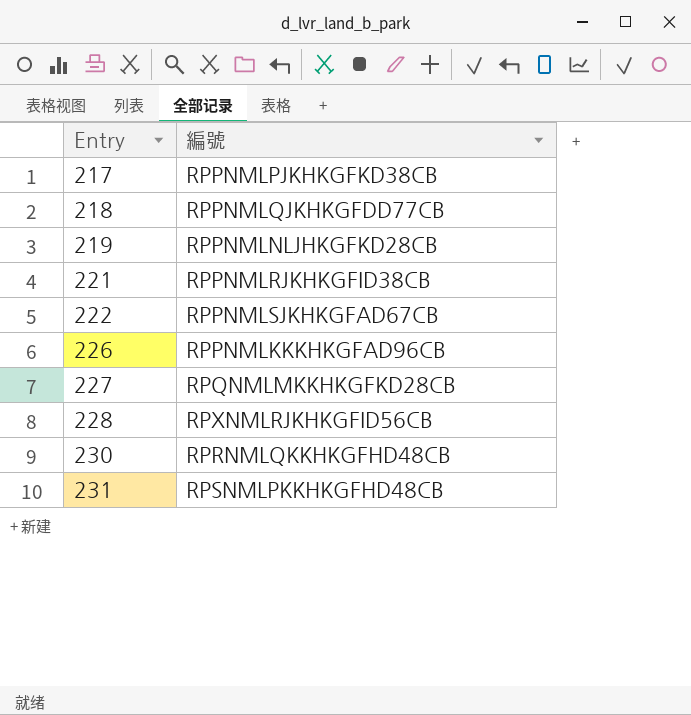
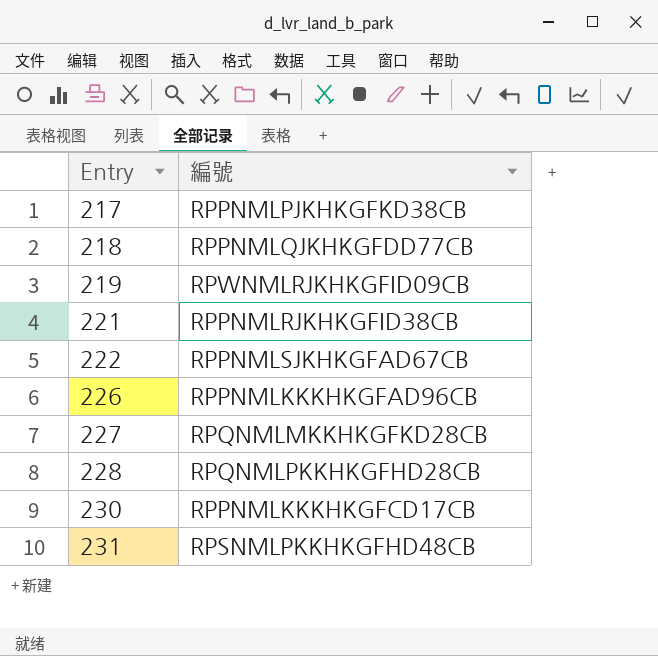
219 | 編號: RPPNMLNLJHKGFKD28CB -> RPWNMLRJKHKGFID09CB
228 | 編號: RPXNMLRJKHKGFID56CB -> RPQNMLPKKHKGFHD28CB
230 | 編號: RPRNMLQKKHKGFHD48CB -> RPPNMLKKKHKGFCD17CB

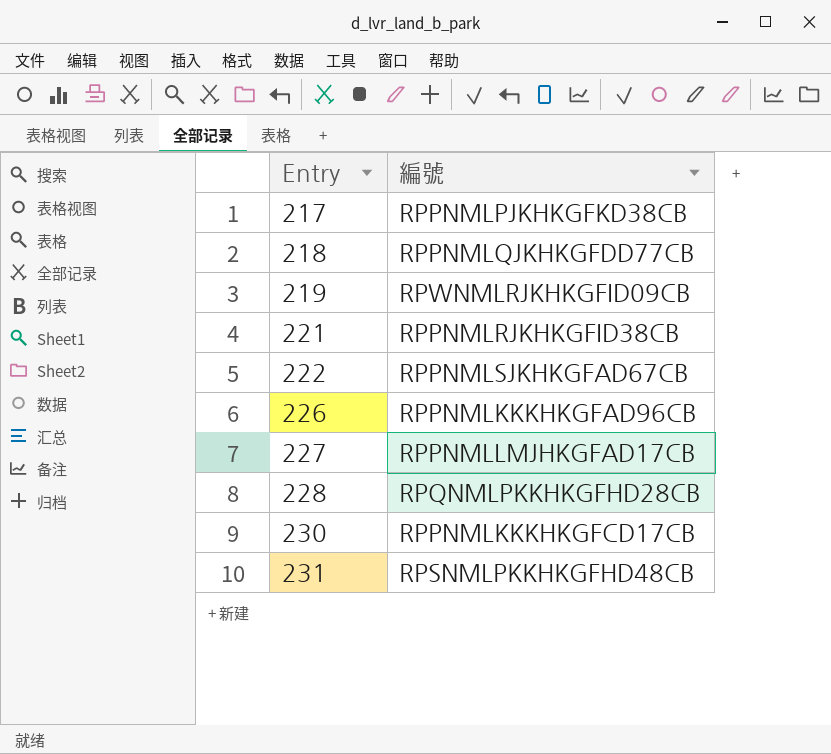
227 | 編號: RPQNMLMKKHKGFKD28CB -> RPPNMLLMJHKGFAD17CB

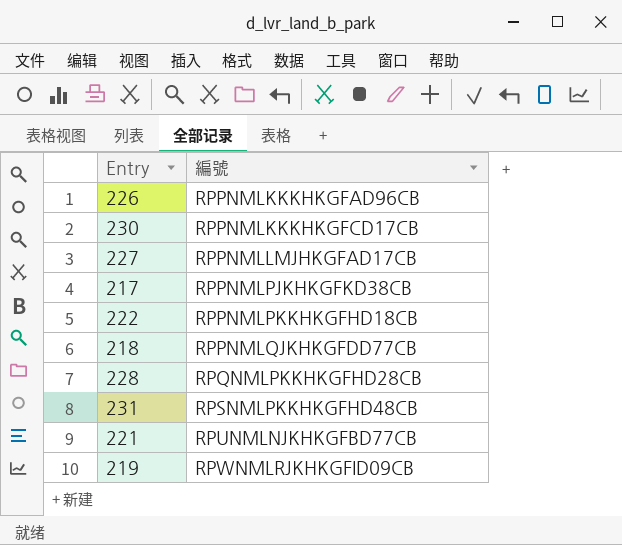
row order: Entry ascending -> 編號 ascending
222 | 編號: RPPNMLSJKHKGFAD67CB -> RPPNMLPKKHKGFHD18CB
221 | 編號: RPPNMLRJKHKGFID38CB -> RPUNMLNJKHKGFBD77CB

